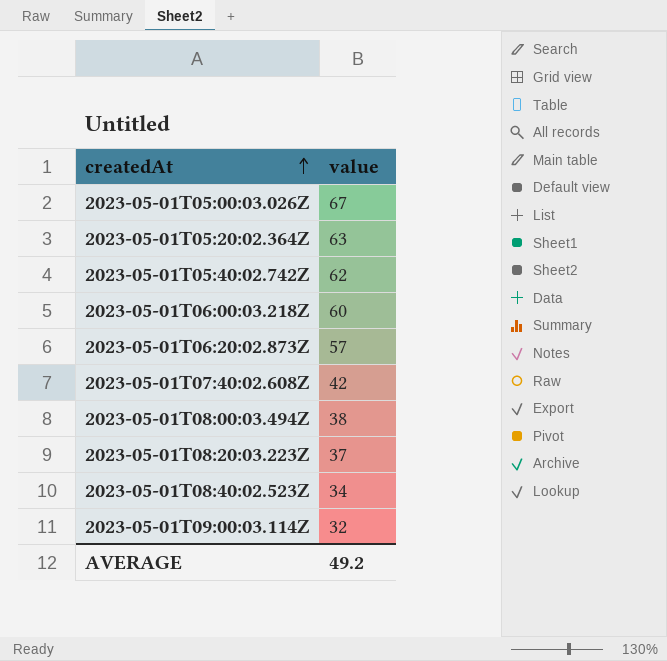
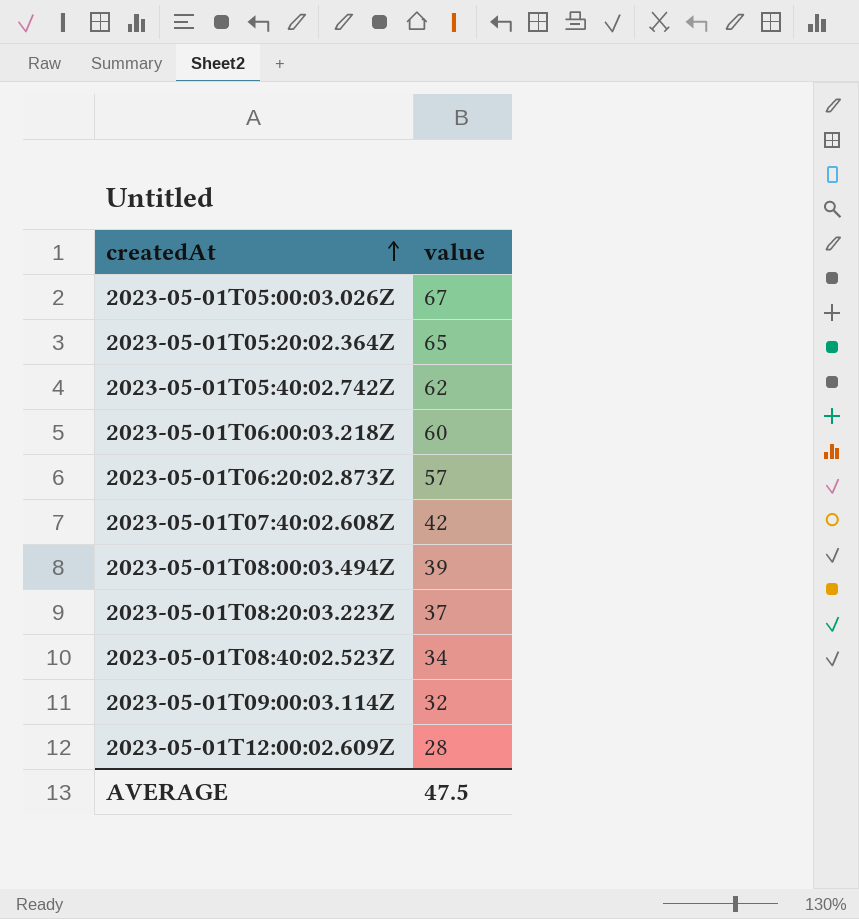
2023-05-01T05:20:02.364Z | value: 63 -> 65
2023-05-01T08:00:03.494Z | value: 38 -> 39
row 2023-05-01T12:00:02.609Z: none -> 28
AVERAGE | value: 49.2 -> 47.5

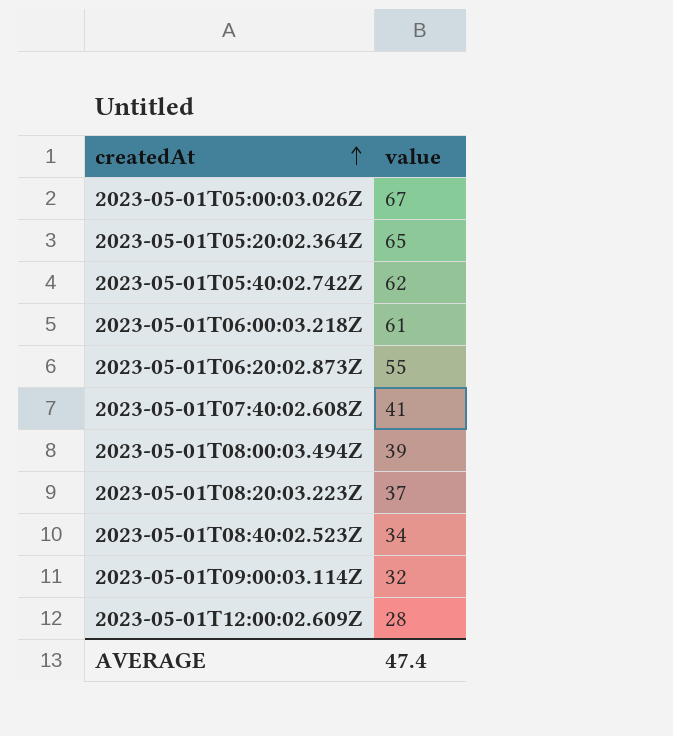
2023-05-01T06:00:03.218Z | value: 60 -> 61
2023-05-01T06:20:02.873Z | value: 57 -> 55
2023-05-01T07:40:02.608Z | value: 42 -> 41
AVERAGE | value: 47.5 -> 47.4

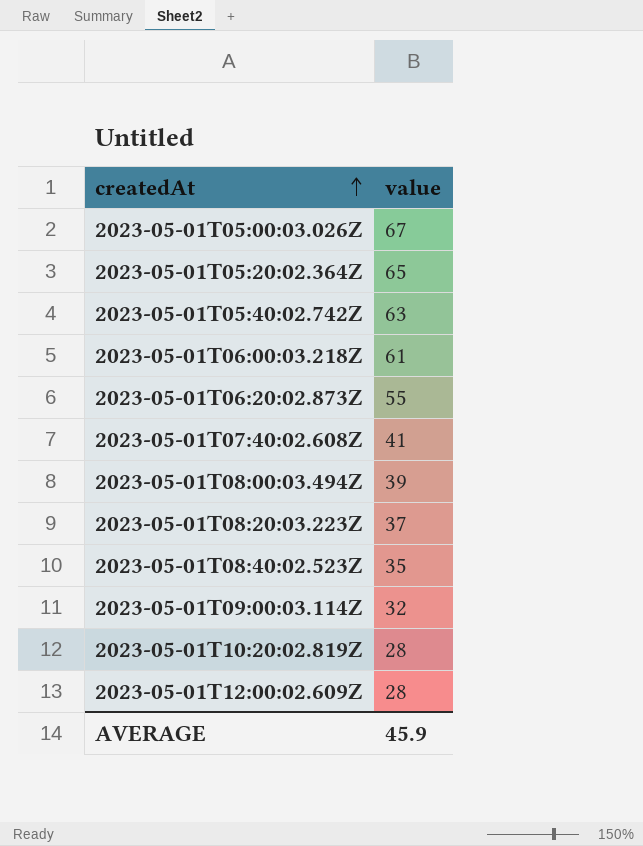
2023-05-01T05:40:02.742Z | value: 62 -> 63
2023-05-01T08:40:02.523Z | value: 34 -> 35
row 2023-05-01T10:20:02.819Z: none -> 28
AVERAGE | value: 47.4 -> 45.9

